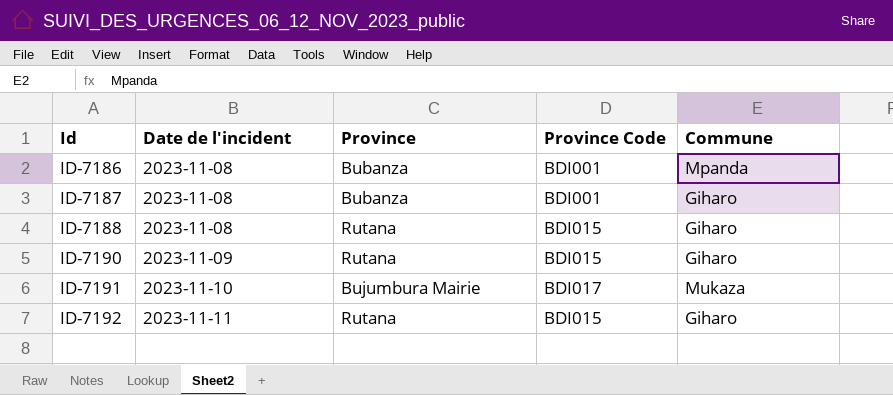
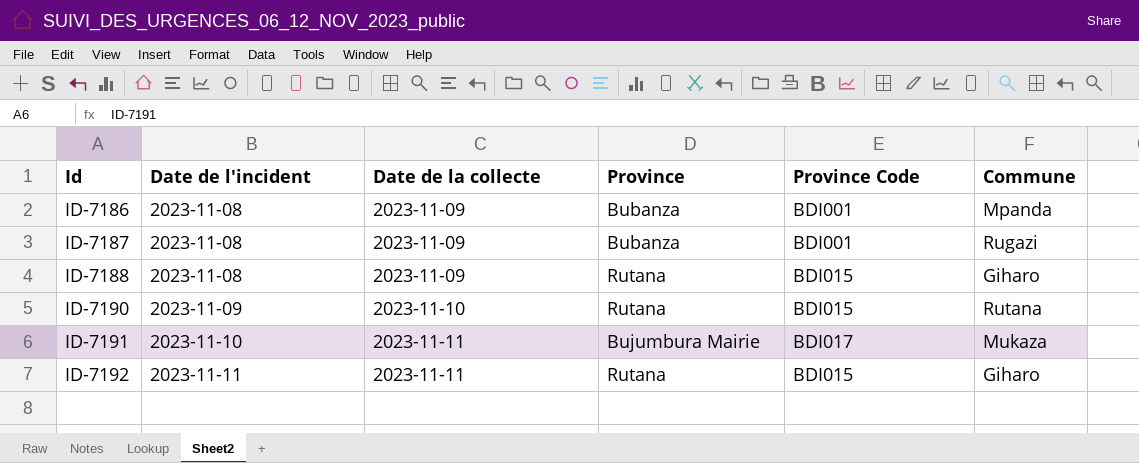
column Date de la collecte | position: none -> 3
ID-7187 | Commune: Giharo -> Rugazi
ID-7190 | Commune: Giharo -> Rutana

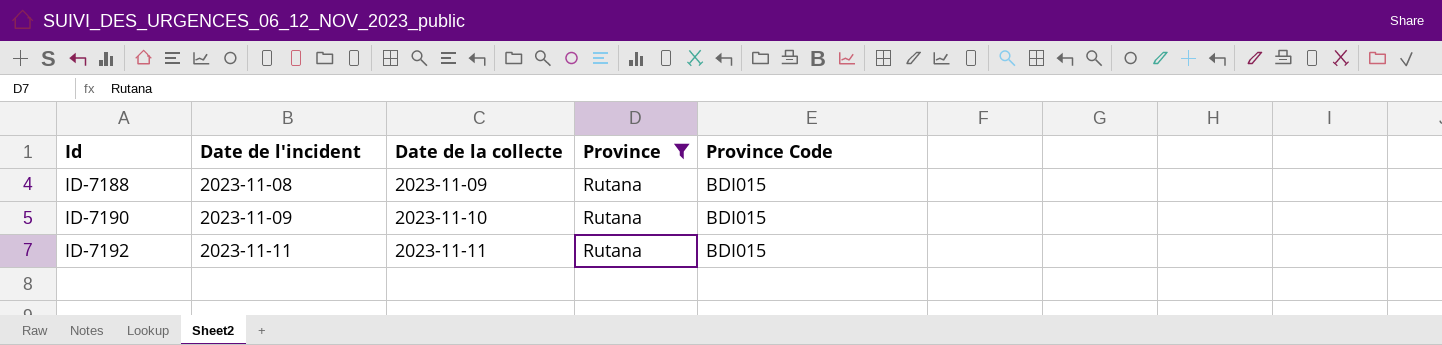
filter: none -> Province = Rutana
column Commune | position: 6 -> none

